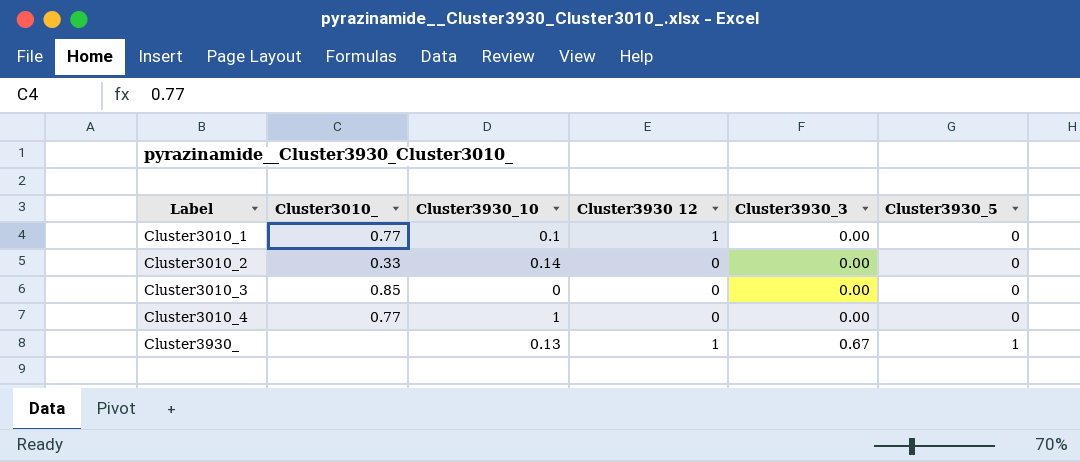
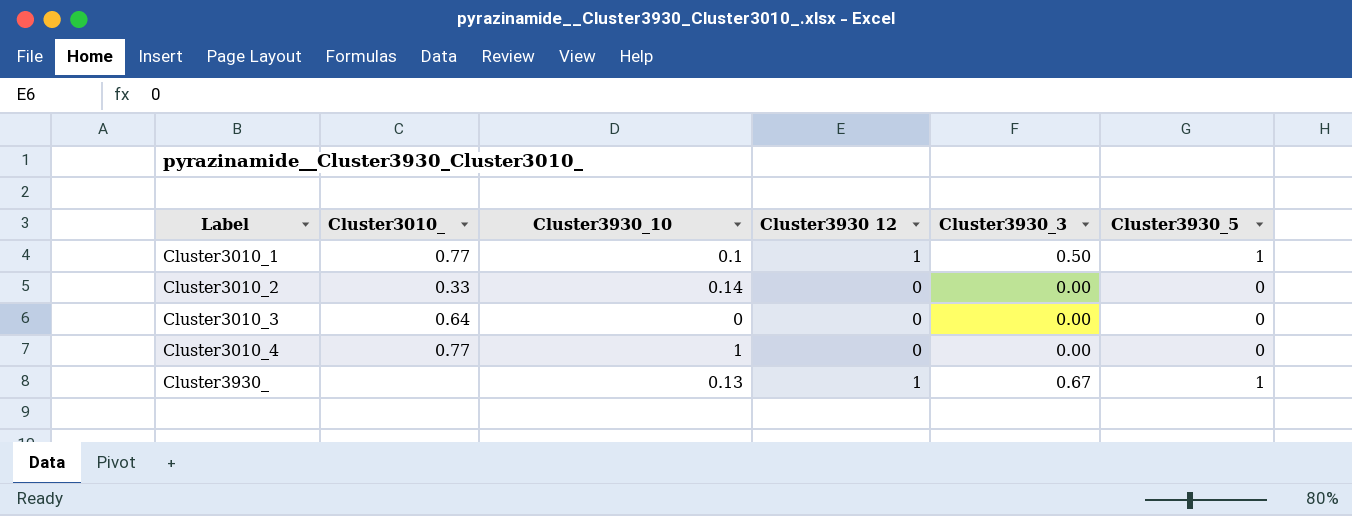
Cluster3010_1 | Cluster3930_3: 0.00 -> 0.50
Cluster3010_1 | Cluster3930_5: 0 -> 1
Cluster3010_3 | Cluster3010_: 0.85 -> 0.64

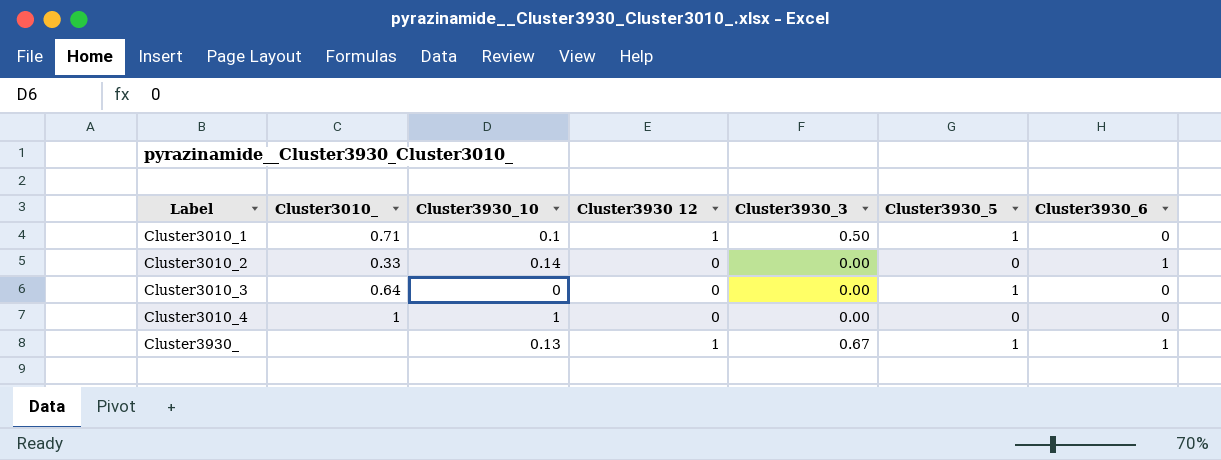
column Cluster3930_6 | position: none -> 7
Cluster3010_1 | Cluster3010_: 0.77 -> 0.71
Cluster3010_3 | Cluster3930_5: 0 -> 1
Cluster3010_4 | Cluster3010_: 0.77 -> 1

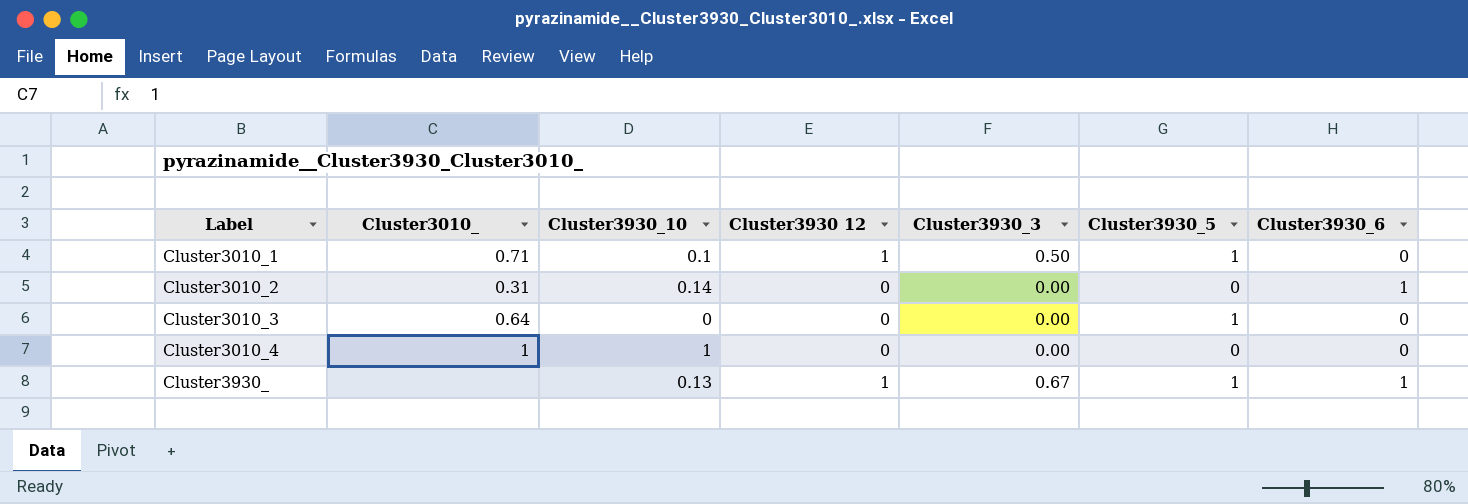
Cluster3010_2 | Cluster3010_: 0.33 -> 0.31

